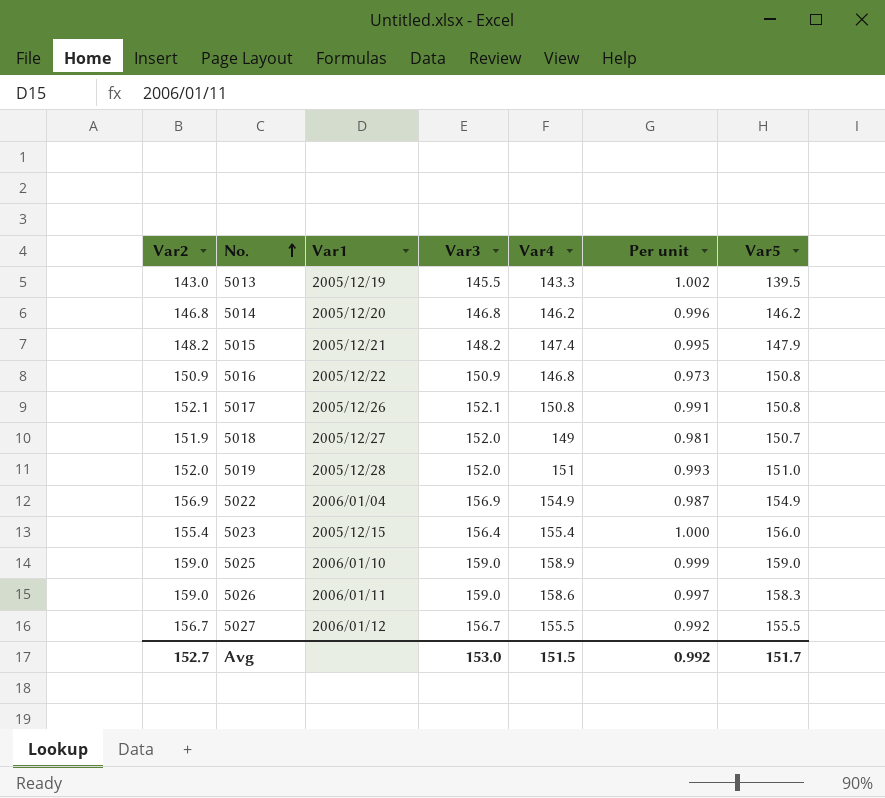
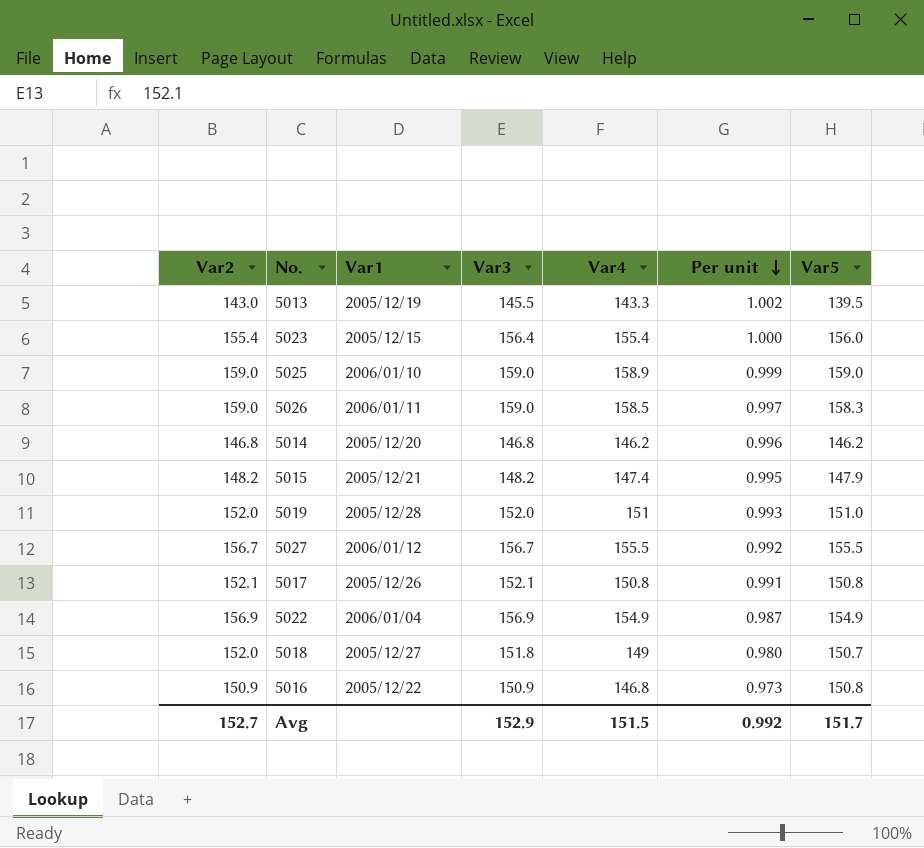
row order: No. ascending -> Per unit descending
5026 | Var4: 158.6 -> 158.5
5018 | Var2: 151.9 -> 152.0
5018 | Var3: 152.0 -> 151.8
5018 | Per unit: 0.981 -> 0.980
Avg | Var3: 153.0 -> 152.9

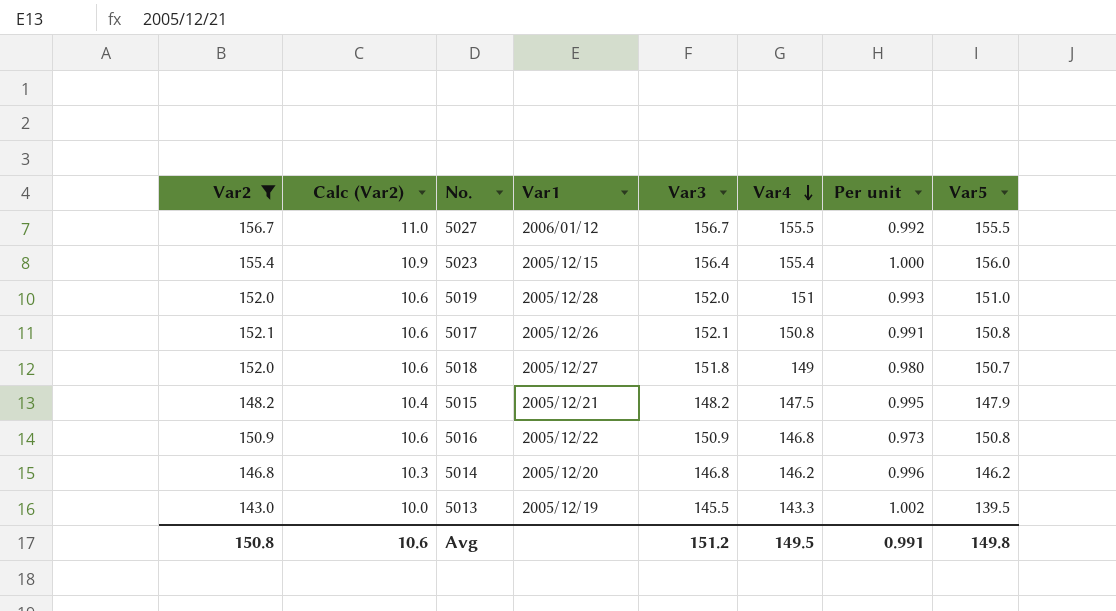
filter: none -> Var2 <= 156.7
row order: Per unit descending -> Var4 descending
column Calc (Var2) | formula: none -> [Var2] * 0.07
5015 | Var4: 147.4 -> 147.5
Avg | Var2: 152.7 -> 150.8
Avg | Var3: 152.9 -> 151.2
Avg | Var4: 151.5 -> 149.5
Avg | Per unit: 0.992 -> 0.991
Avg | Var5: 151.7 -> 149.8

